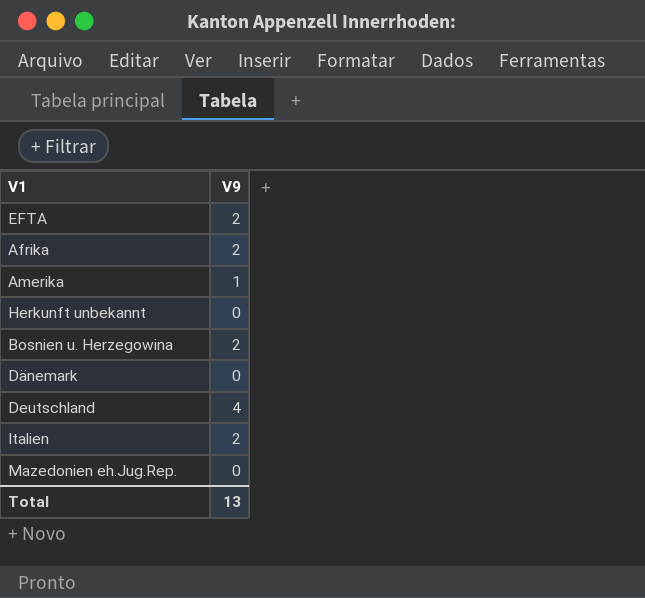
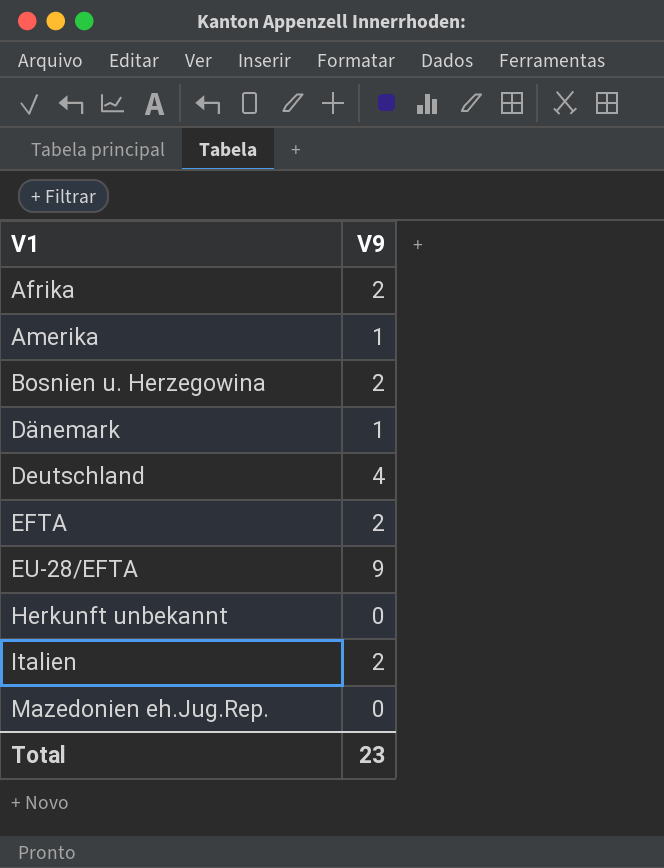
row order: none -> V1 ascending
Dänemark | V9: 0 -> 1
row EU-28/EFTA: none -> 9
Total | V9: 13 -> 23

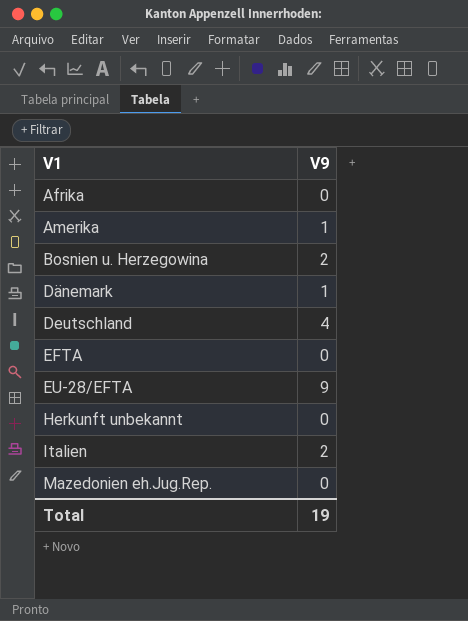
Afrika | V9: 2 -> 0
EFTA | V9: 2 -> 0
Total | V9: 23 -> 19

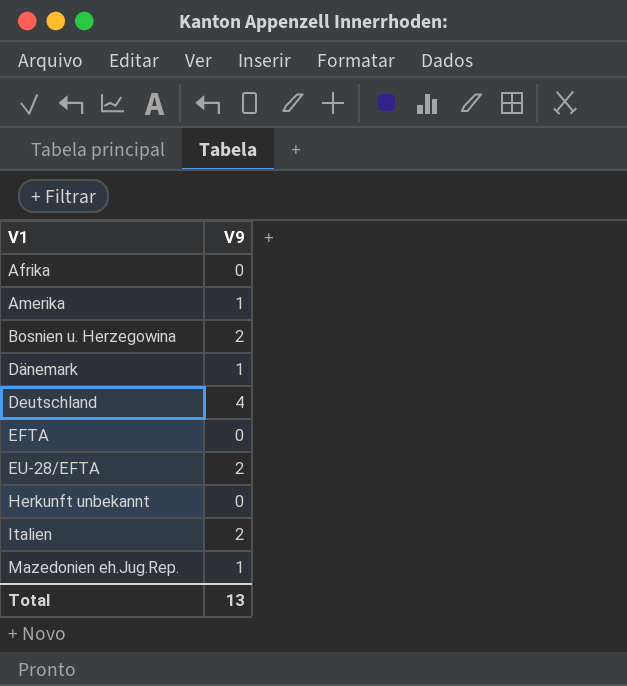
EU-28/EFTA | V9: 9 -> 2
Mazedonien eh.Jug.Rep. | V9: 0 -> 1
Total | V9: 19 -> 13

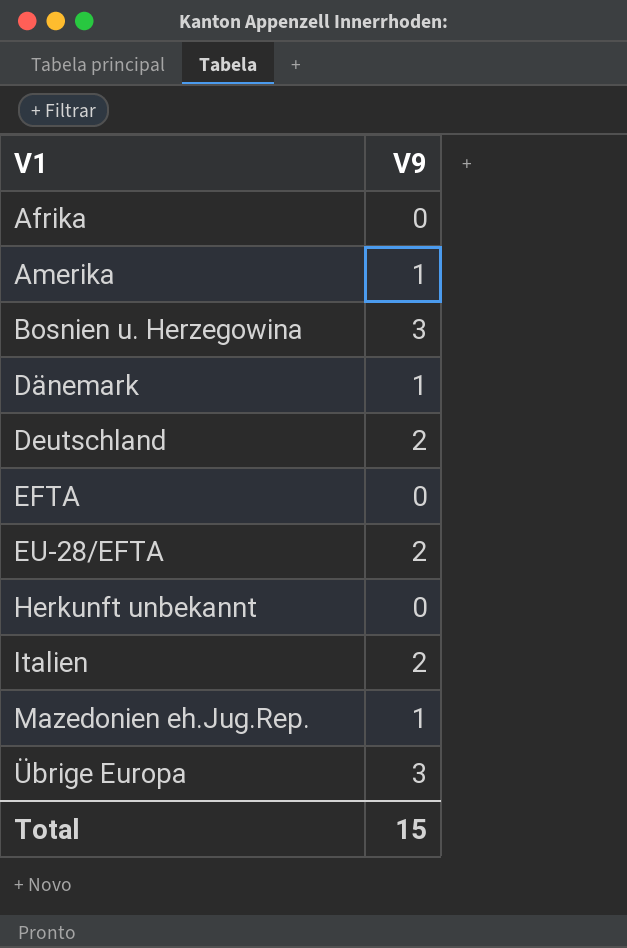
Bosnien u. Herzegowina | V9: 2 -> 3
Deutschland | V9: 4 -> 2
row Übrige Europa: none -> 3
Total | V9: 13 -> 15

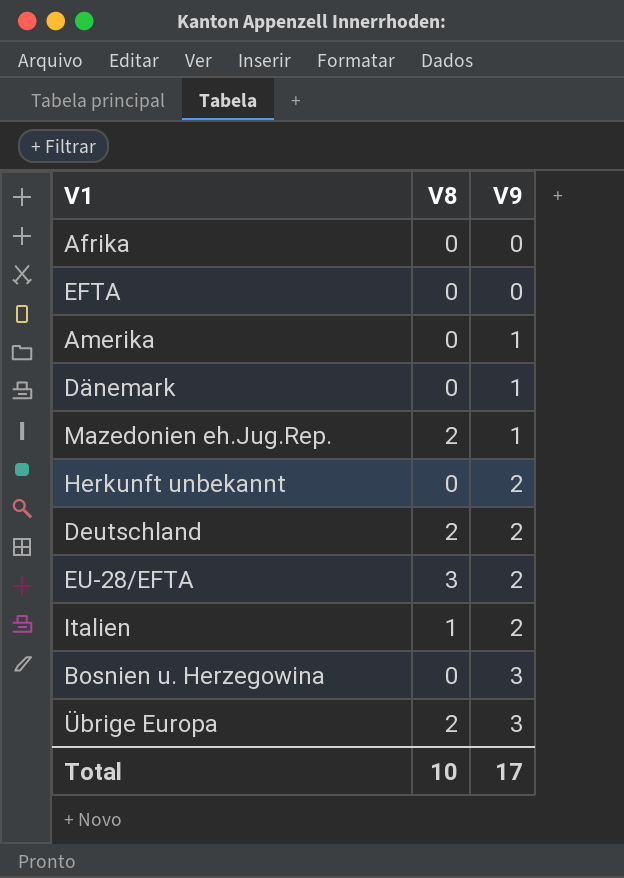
row order: V1 ascending -> V9 ascending
column V8 | position: none -> 2
Herkunft unbekannt | V9: 0 -> 2
Total | V9: 15 -> 17

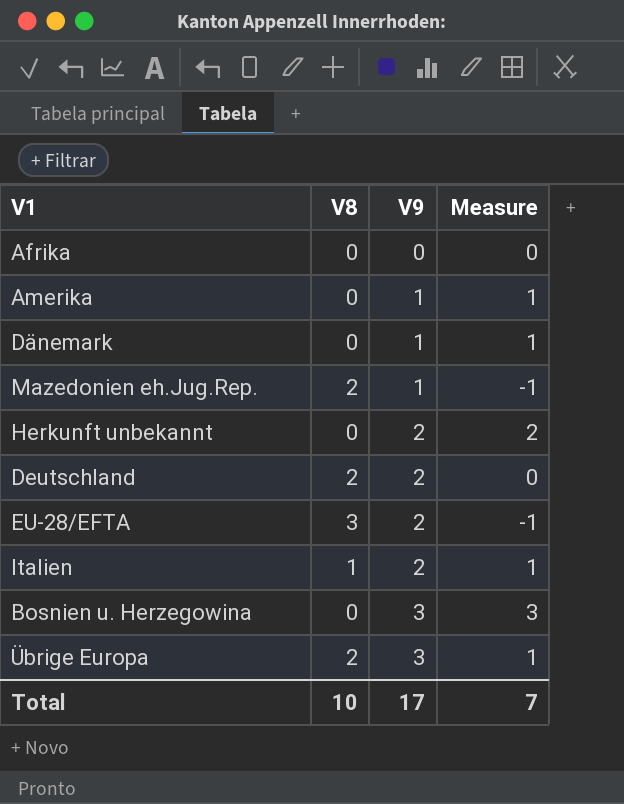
column Measure | formula: none -> [V9] - [V8]
row EFTA: 0 | 0 -> none

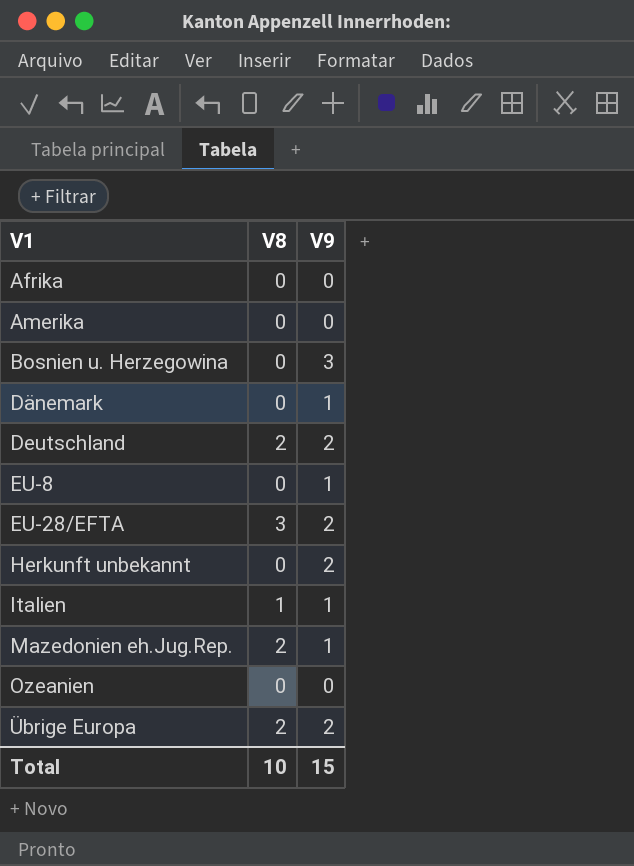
row order: V9 ascending -> V1 ascending
column Measure | formula: [V9] - [V8] -> none
Amerika | V9: 1 -> 0
row EU-8: none -> 0 | 1
Italien | V9: 2 -> 1
row Ozeanien: none -> 0 | 0
Übrige Europa | V9: 3 -> 2
Total | V9: 17 -> 15

